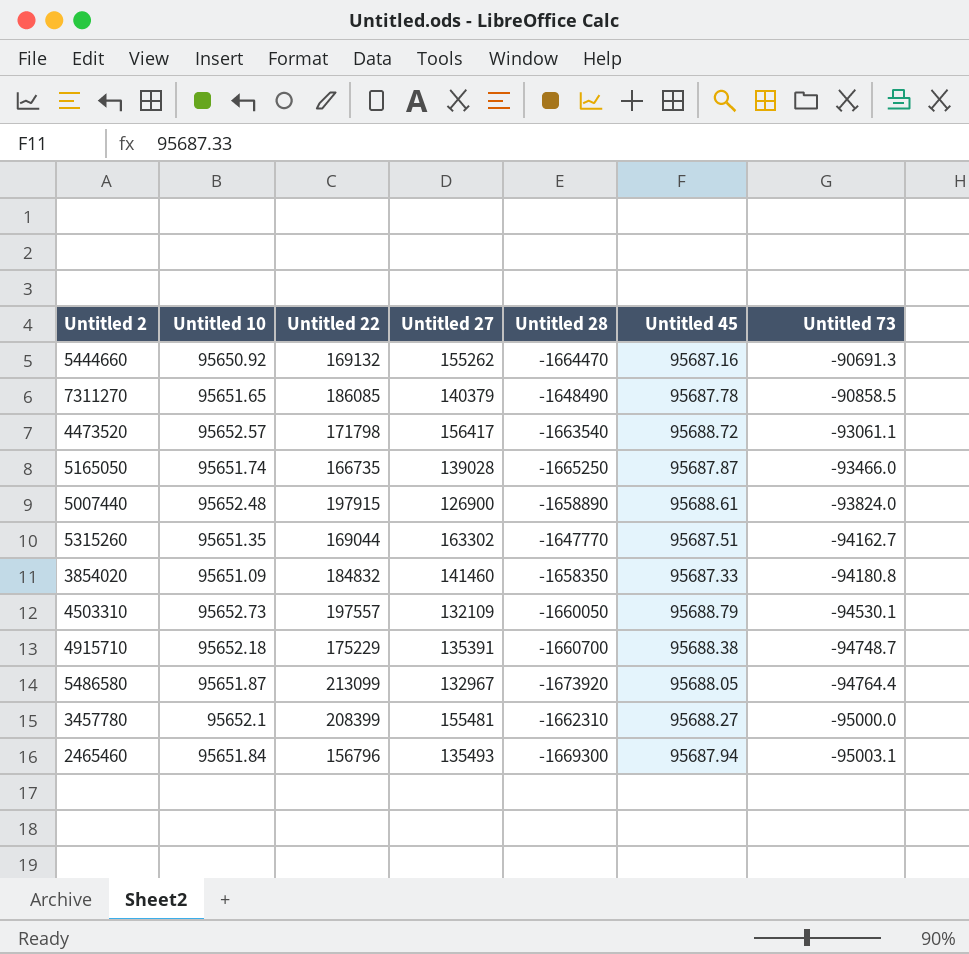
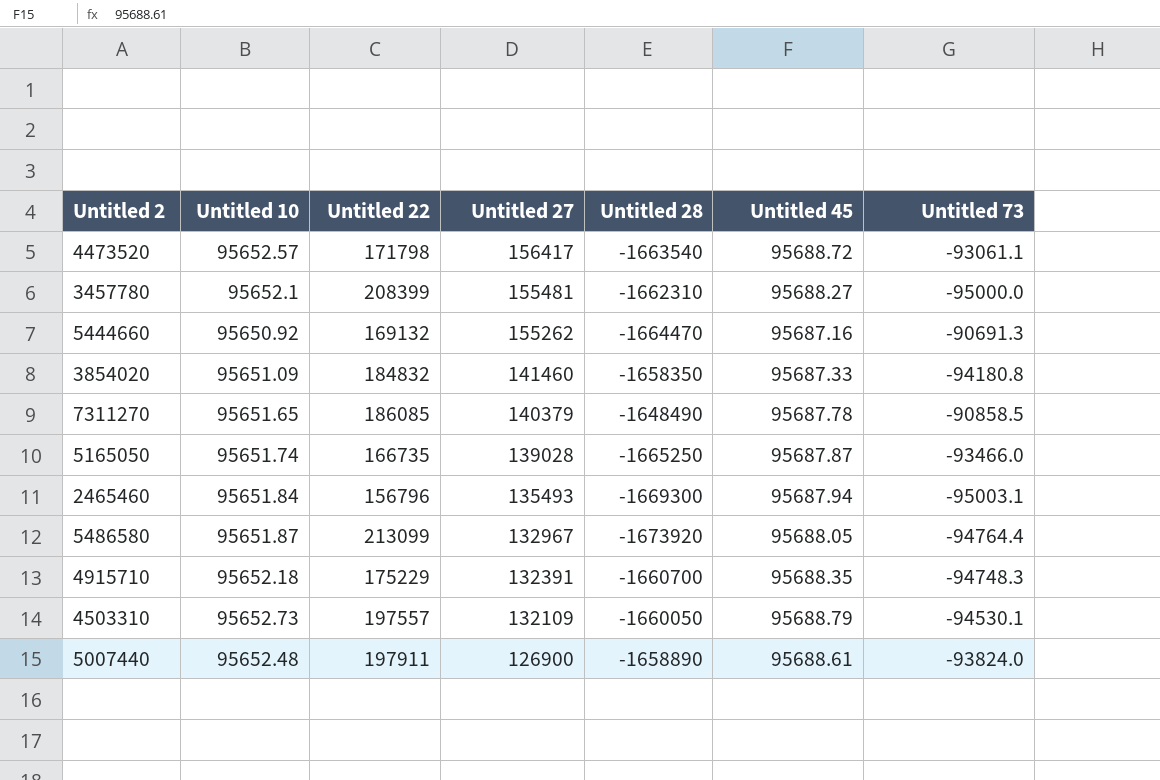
row order: Untitled 73 descending -> Untitled 27 descending
row 5315260: 95651.35 | 169044 | 163302 | -1647770 | 95687.51 | -94162.7 -> none
4915710 | Untitled 27: 135391 -> 132391
4915710 | Untitled 45: 95688.38 -> 95688.35
4915710 | Untitled 73: -94748.7 -> -94748.3
5007440 | Untitled 22: 197915 -> 197911

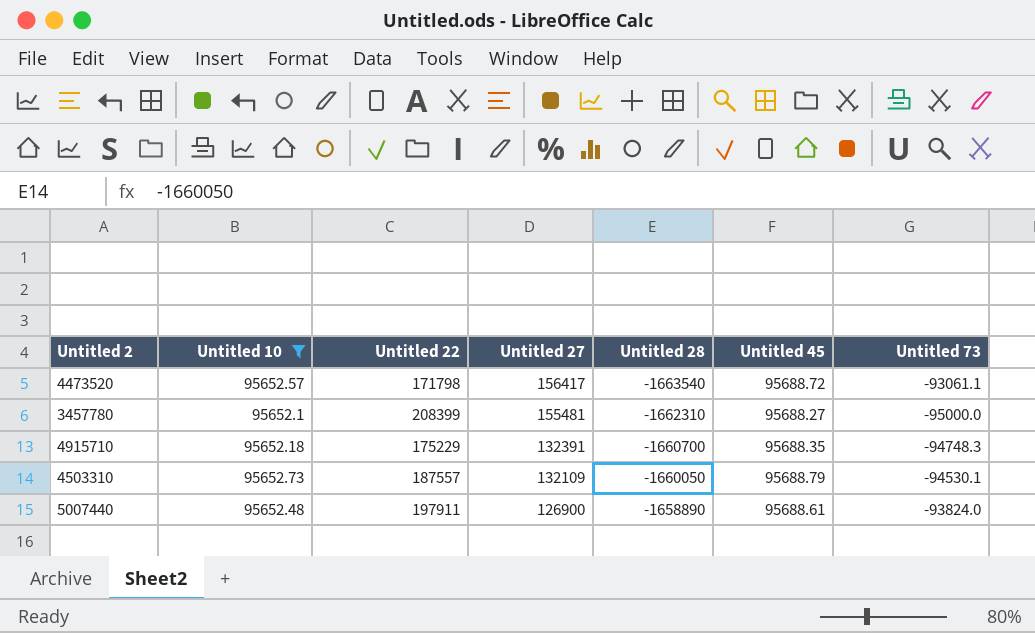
filter: none -> Untitled 10 >= 95652.1
4503310 | Untitled 22: 197557 -> 187557

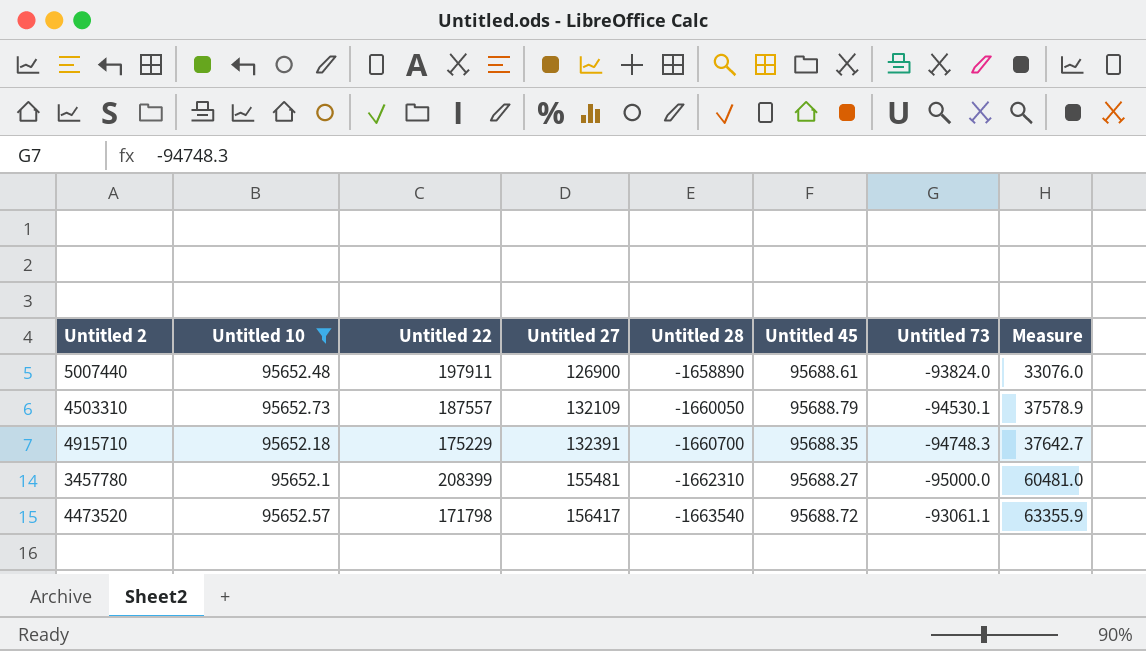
row order: Untitled 27 descending -> Untitled 27 ascending
column Measure | formula: none -> [Untitled 27] + [Untitled 73]

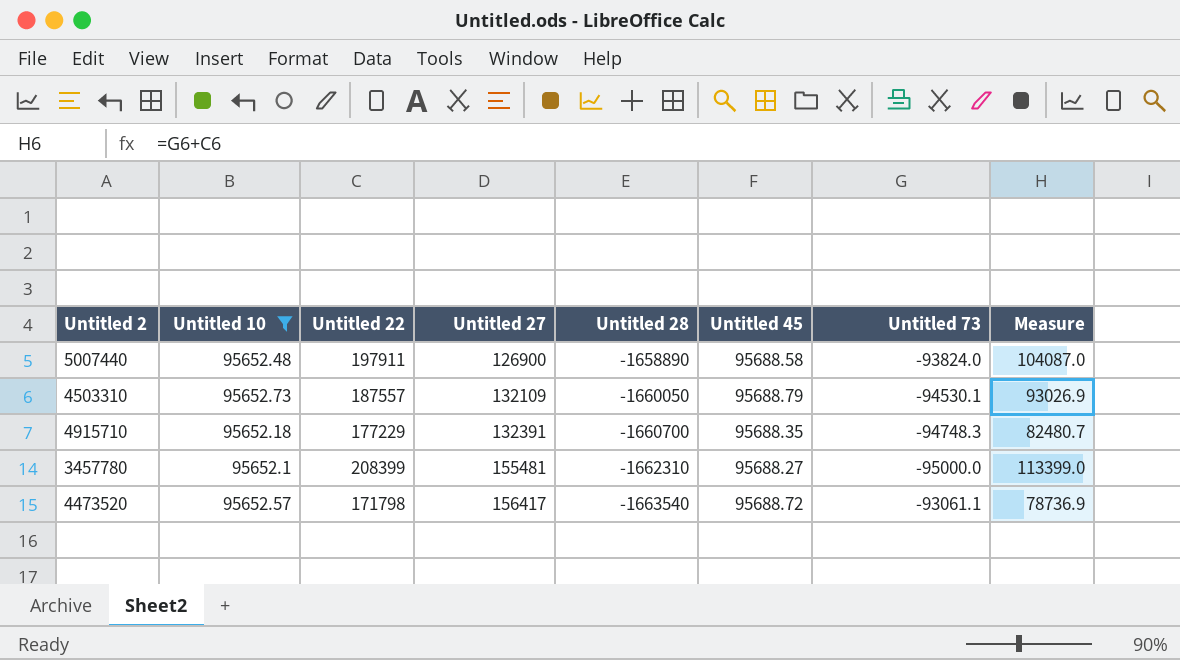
column Measure | formula: [Untitled 27] + [Untitled 73] -> [Untitled 22] + [Untitled 73]
5007440 | Untitled 45: 95688.61 -> 95688.58
4915710 | Untitled 22: 175229 -> 177229

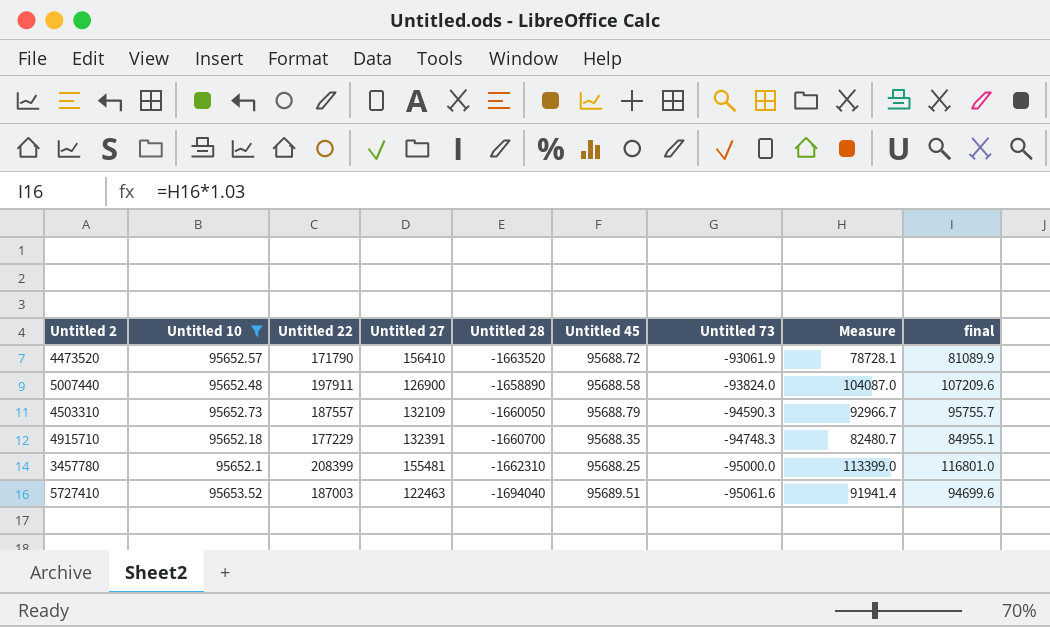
row order: Untitled 27 ascending -> Untitled 73 descending
column final | formula: none -> [Measure] * 1.03
4473520 | Untitled 22: 171798 -> 171790
4473520 | Untitled 27: 156417 -> 156410
4473520 | Untitled 28: -1663540 -> -1663520
4473520 | Untitled 73: -93061.1 -> -93061.9
4473520 | Measure: 78736.9 -> 78728.1
4503310 | Untitled 73: -94530.1 -> -94590.3
4503310 | Measure: 93026.9 -> 92966.7
3457780 | Untitled 45: 95688.27 -> 95688.25
row 5727410: none -> 95653.52 | 187003 | 122463 | -1694040 | 95689.51 | -95061.6 | 91941.4 | 94699.6

